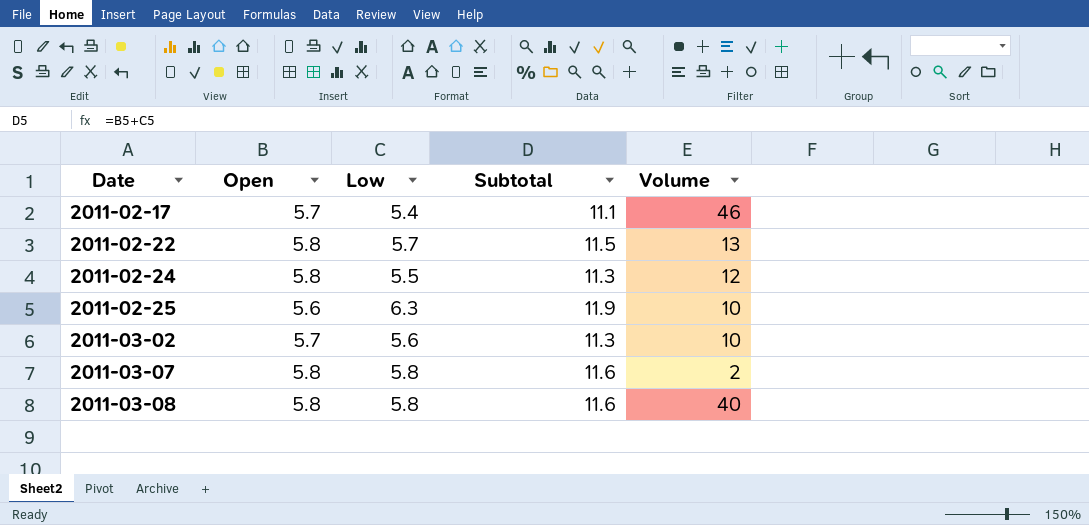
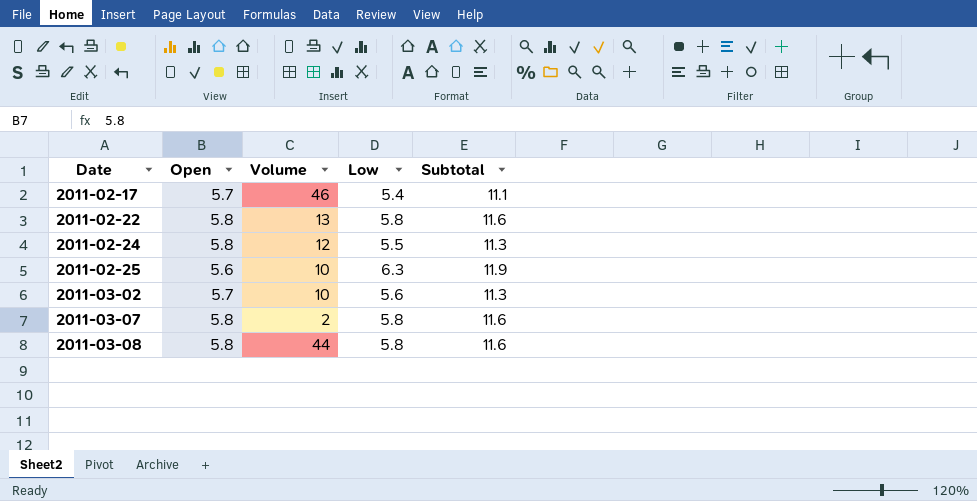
column Volume | position: 5 -> 3
2011-02-22 | Low: 5.7 -> 5.8
2011-02-22 | Subtotal: 11.5 -> 11.6
2011-03-08 | Volume: 40 -> 44

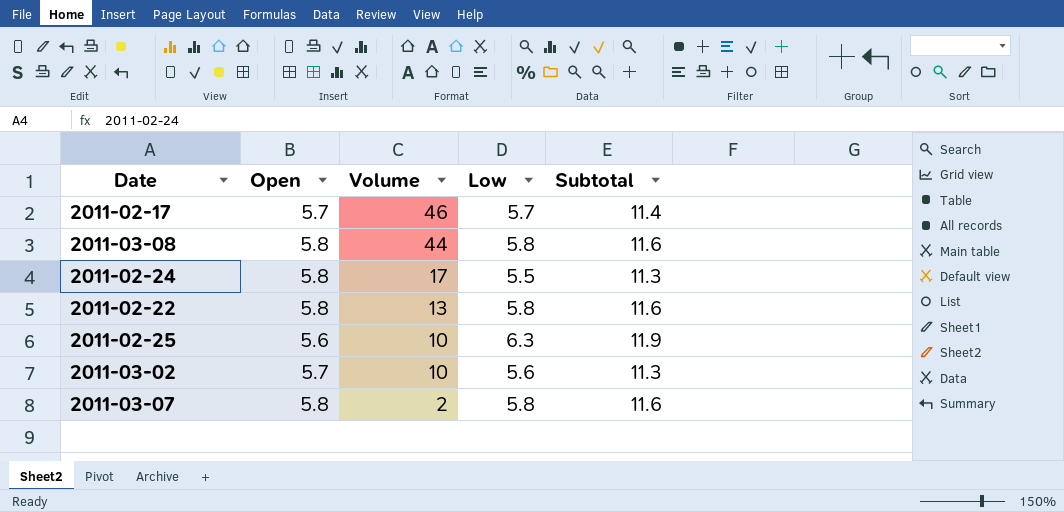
row order: Date ascending -> Volume descending
2011-02-17 | Low: 5.4 -> 5.7
2011-02-17 | Subtotal: 11.1 -> 11.4
2011-02-24 | Volume: 12 -> 17

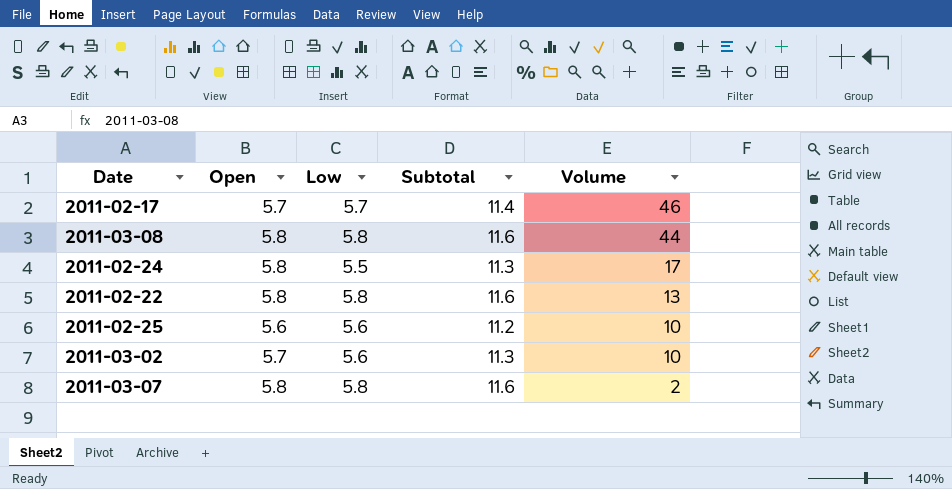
column Volume | position: 3 -> 5
2011-02-25 | Low: 6.3 -> 5.6
2011-02-25 | Subtotal: 11.9 -> 11.2

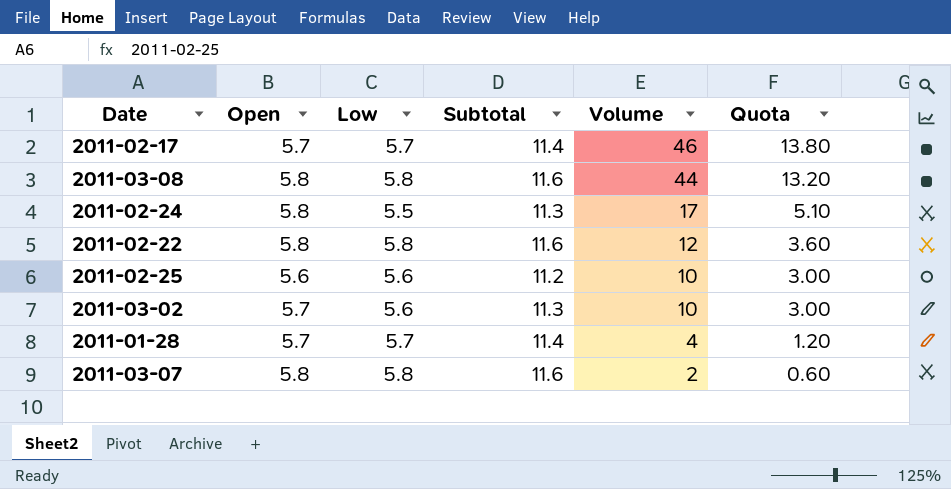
column Quota | formula: none -> [Volume] * 0.3
2011-02-22 | Volume: 13 -> 12
row 2011-01-28: none -> 5.7 | 5.7 | 11.4 | 4 | 1.20

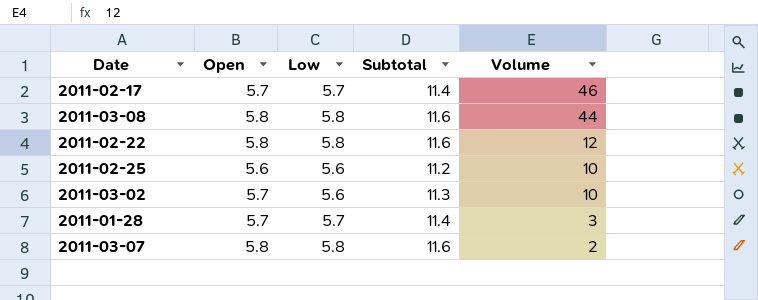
column Quota | formula: [Volume] * 0.3 -> none
row 2011-02-24: 5.8 | 5.5 | 11.3 | 17 | 5.10 -> none
2011-01-28 | Volume: 4 -> 3

